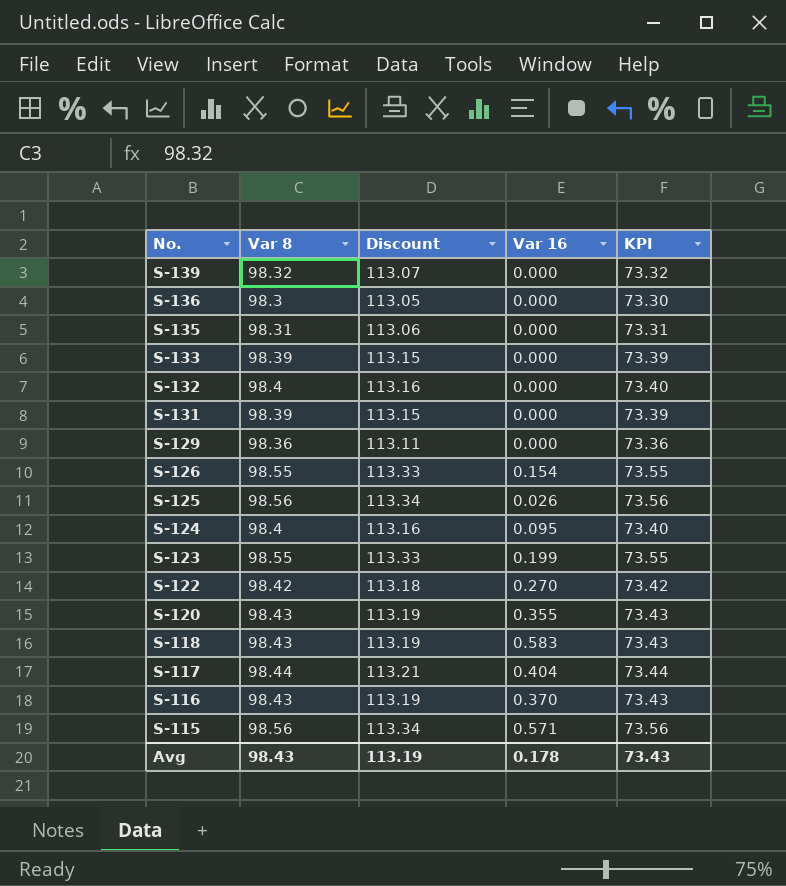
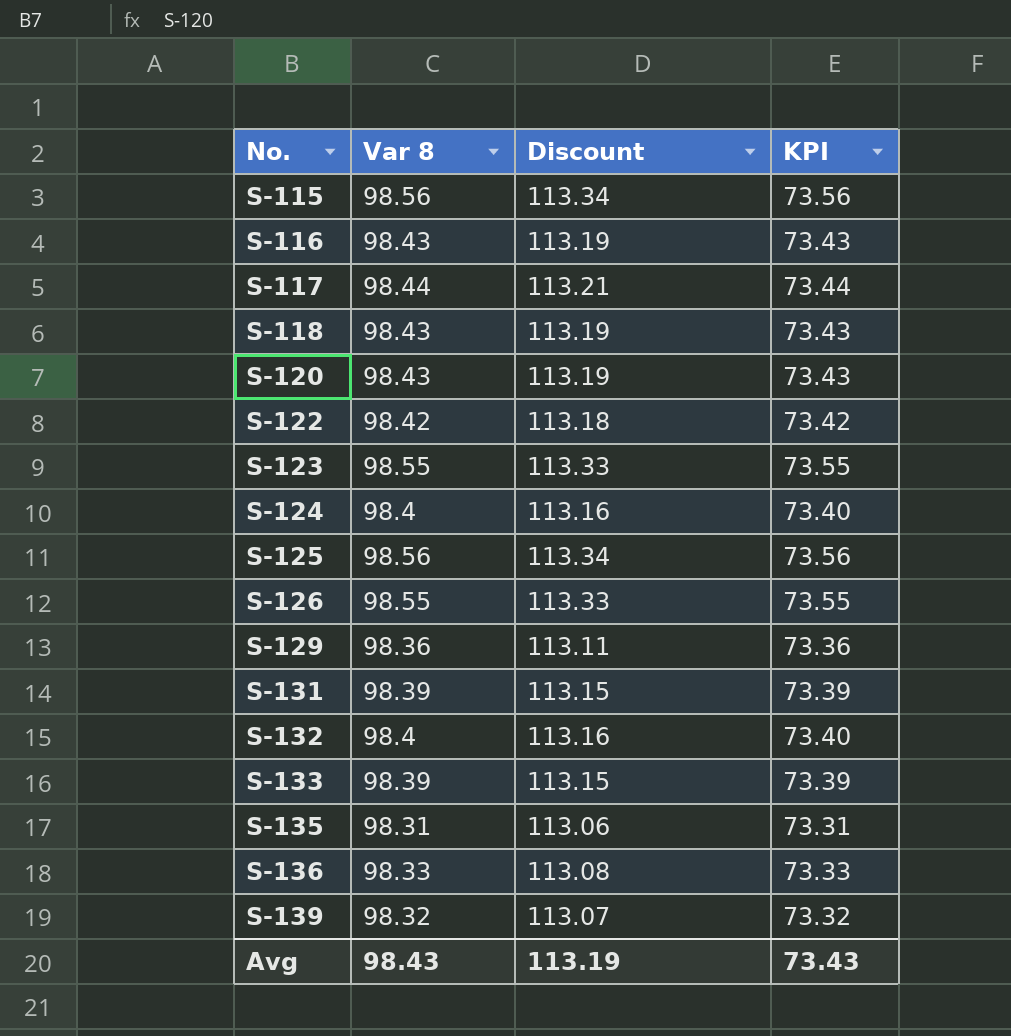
row order: No. descending -> No. ascending
column Var 16 | position: 4 -> none
S-136 | Var 8: 98.3 -> 98.33
S-136 | Discount: 113.05 -> 113.08
S-136 | KPI: 73.30 -> 73.33

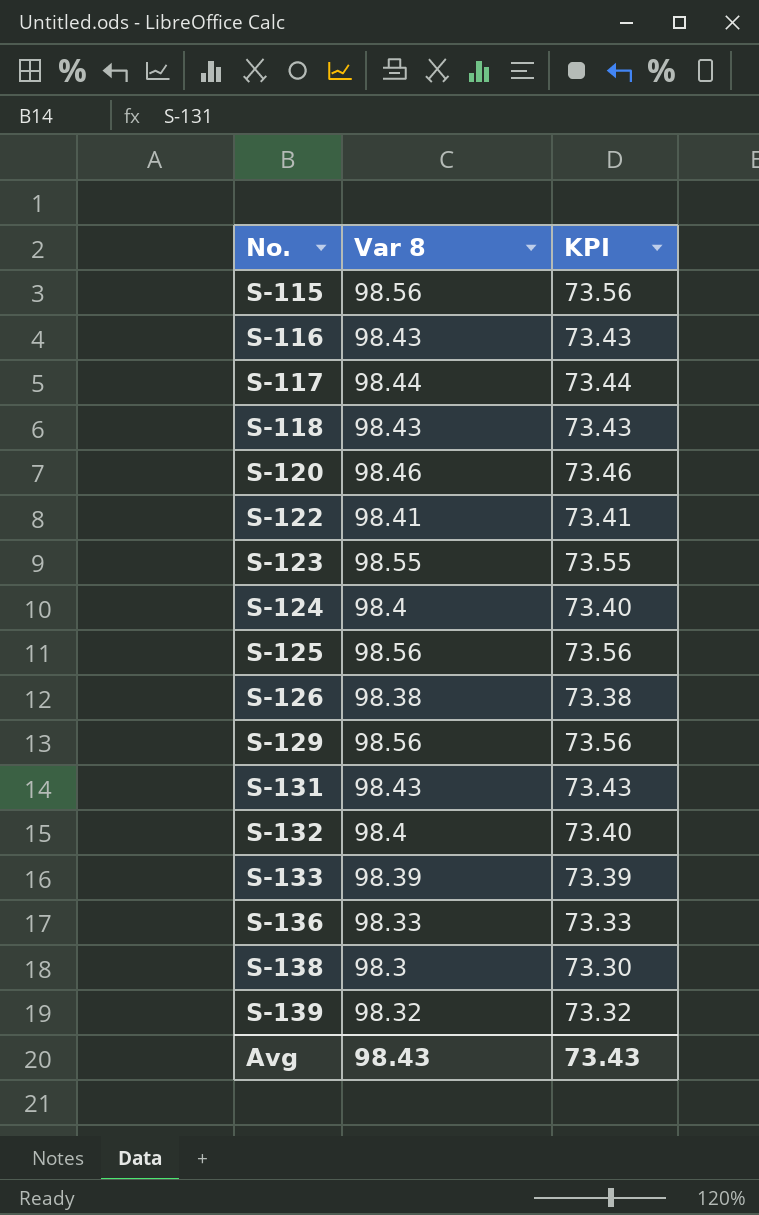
column Discount | formula: [Var 8] * 1.15 -> none
row S-135: 98.31 | 113.06 | 73.31 -> none
S-120 | Var 8: 98.43 -> 98.46
S-120 | KPI: 73.43 -> 73.46
S-122 | Var 8: 98.42 -> 98.41
S-122 | KPI: 73.42 -> 73.41
S-126 | Var 8: 98.55 -> 98.38
S-126 | KPI: 73.55 -> 73.38
S-129 | Var 8: 98.36 -> 98.56
S-129 | KPI: 73.36 -> 73.56
S-131 | Var 8: 98.39 -> 98.43
S-131 | KPI: 73.39 -> 73.43
row S-138: none -> 98.3 | 73.30

